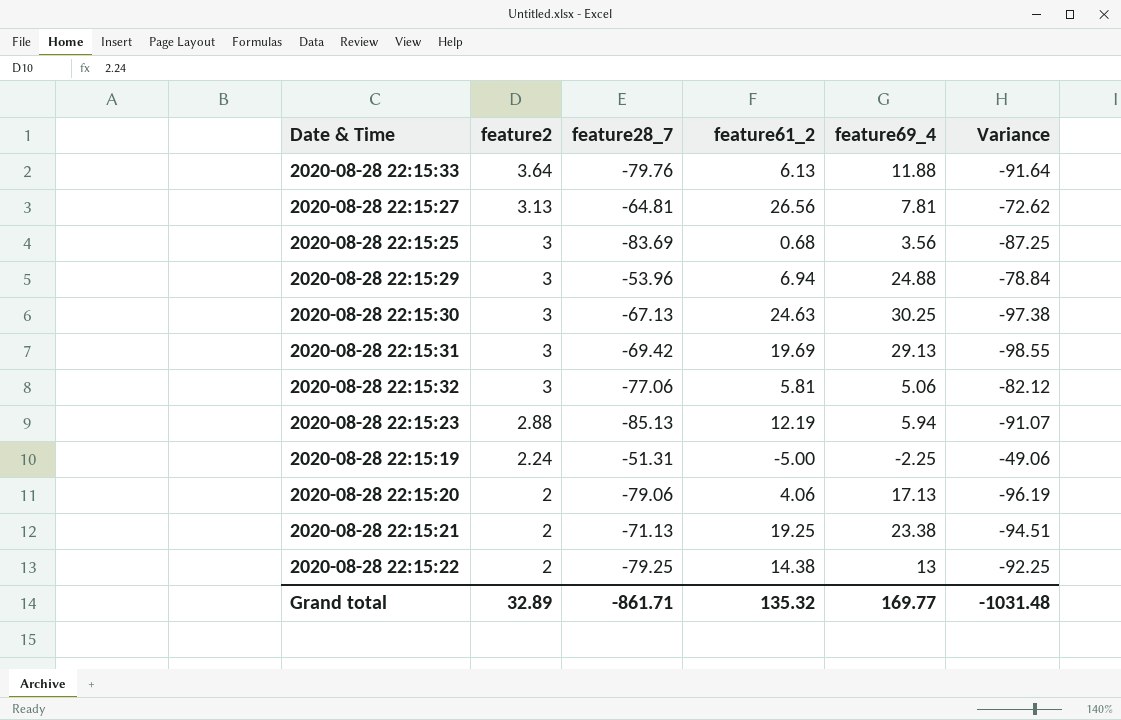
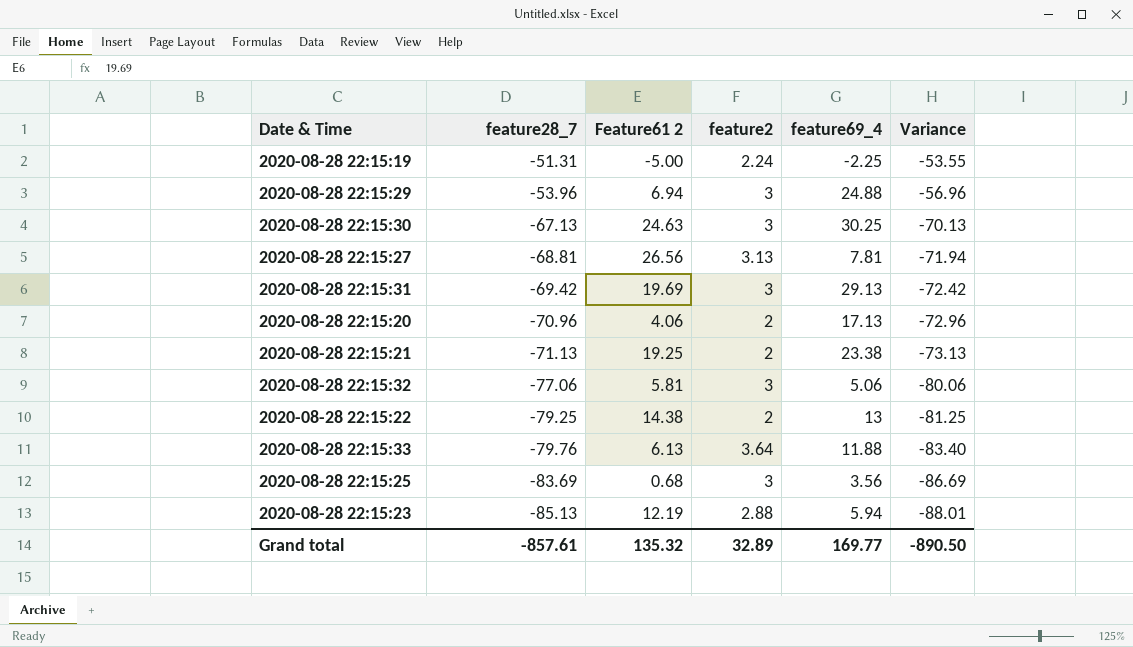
row order: feature2 descending -> feature28_7 descending
column name: feature61_2 -> Feature61 2
column feature2 | position: 2 -> 4
column Variance | formula: [feature28_7] - [feature69_4] -> [feature28_7] - [feature2]
2020-08-28 22:15:27 | feature28_7: -64.81 -> -68.81
2020-08-28 22:15:20 | feature28_7: -79.06 -> -70.96
Grand total | feature28_7: -861.71 -> -857.61
Grand total | Variance: -1031.48 -> -890.50

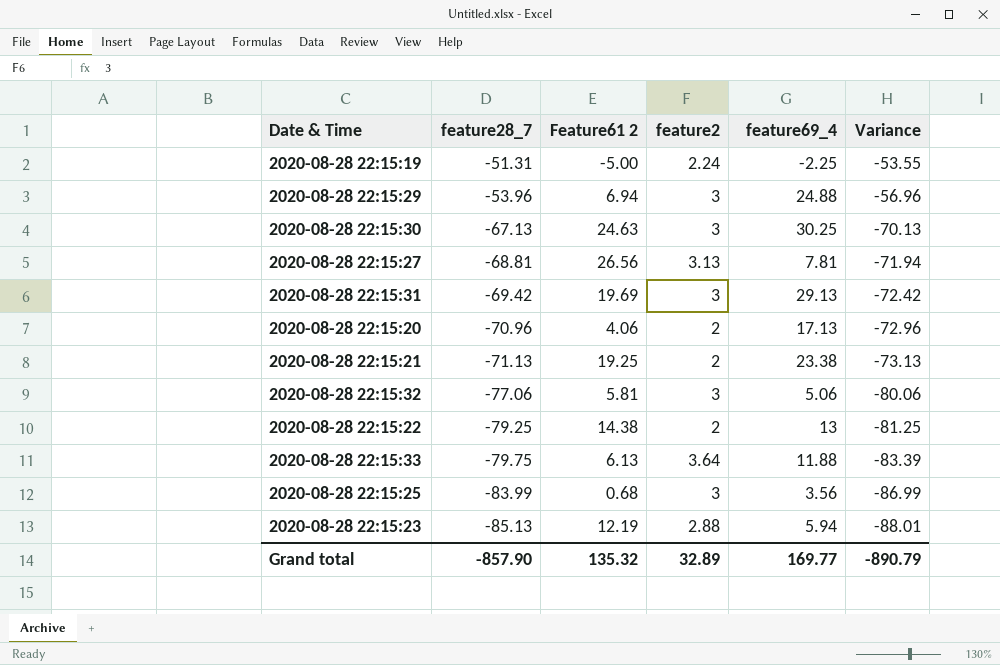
2020-08-28 22:15:33 | feature28_7: -79.76 -> -79.75
2020-08-28 22:15:33 | Variance: -83.40 -> -83.39
2020-08-28 22:15:25 | feature28_7: -83.69 -> -83.99
2020-08-28 22:15:25 | Variance: -86.69 -> -86.99
Grand total | feature28_7: -857.61 -> -857.90
Grand total | Variance: -890.50 -> -890.79

